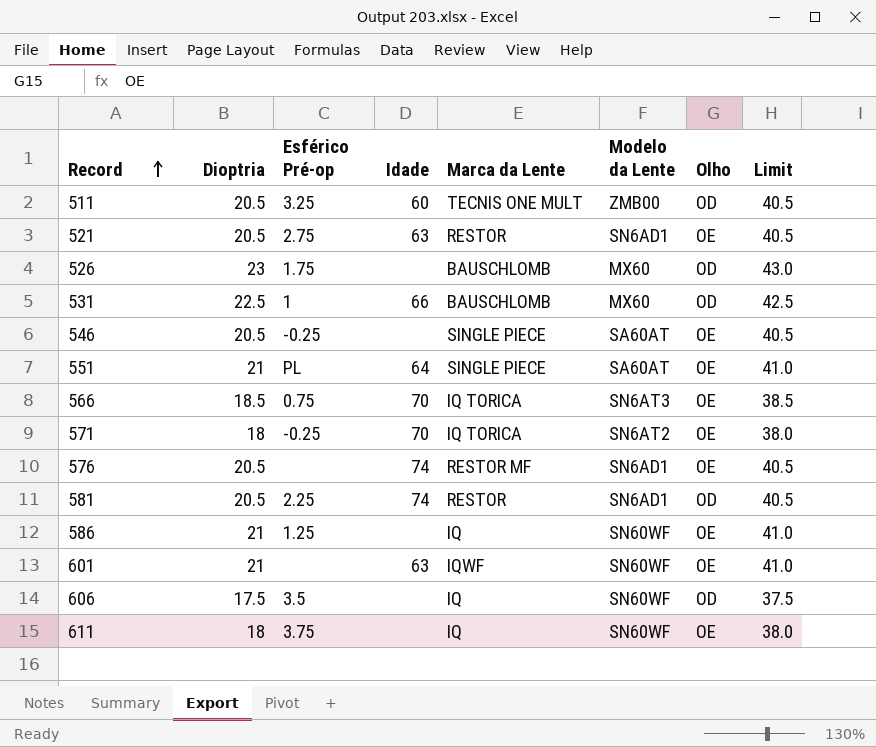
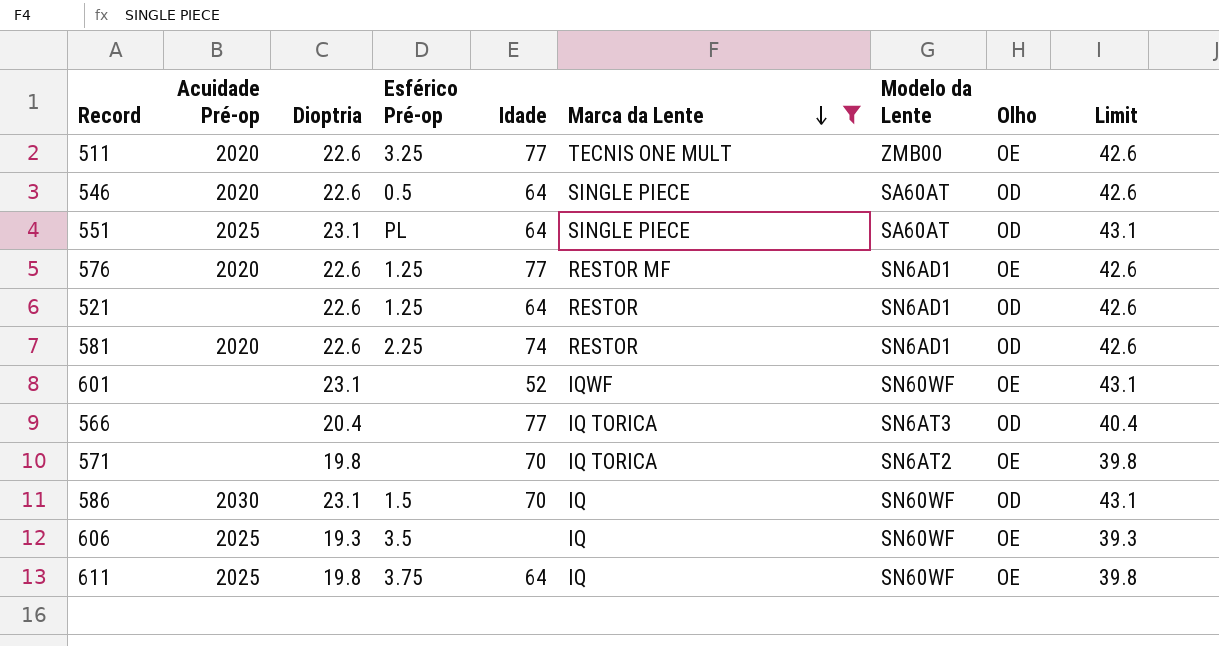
filter: none -> Marca da Lente != BAUSCHLOMB
row order: Record ascending -> Marca da Lente descending
column Acuidade Pré-op | position: none -> 2
511 | Dioptria: 20.5 -> 22.6
511 | Idade: 60 -> 77
511 | Olho: OD -> OE
511 | Limit: 40.5 -> 42.6
546 | Dioptria: 20.5 -> 22.6
546 | Esférico Pré-op: -0.25 -> 0.5
546 | Idade: none -> 64
546 | Olho: OE -> OD
546 | Limit: 40.5 -> 42.6
551 | Dioptria: 21 -> 23.1
551 | Olho: OE -> OD
551 | Limit: 41.0 -> 43.1
576 | Dioptria: 20.5 -> 22.6
576 | Esférico Pré-op: none -> 1.25
576 | Idade: 74 -> 77
576 | Limit: 40.5 -> 42.6
521 | Dioptria: 20.5 -> 22.6
521 | Esférico Pré-op: 2.75 -> 1.25
521 | Idade: 63 -> 64
521 | Olho: OE -> OD
521 | Limit: 40.5 -> 42.6
581 | Dioptria: 20.5 -> 22.6
581 | Limit: 40.5 -> 42.6
601 | Dioptria: 21 -> 23.1
601 | Idade: 63 -> 52
601 | Limit: 41.0 -> 43.1
566 | Dioptria: 18.5 -> 20.4
566 | Esférico Pré-op: 0.75 -> none
566 | Idade: 70 -> 77
566 | Olho: OE -> OD
566 | Limit: 38.5 -> 40.4
571 | Dioptria: 18 -> 19.8
571 | Esférico Pré-op: -0.25 -> none
571 | Limit: 38.0 -> 39.8
586 | Dioptria: 21 -> 23.1
586 | Esférico Pré-op: 1.25 -> 1.5
586 | Idade: none -> 70
586 | Olho: OE -> OD
586 | Limit: 41.0 -> 43.1
606 | Dioptria: 17.5 -> 19.3
606 | Olho: OD -> OE
606 | Limit: 37.5 -> 39.3
611 | Dioptria: 18 -> 19.8
611 | Idade: none -> 64
611 | Limit: 38.0 -> 39.8

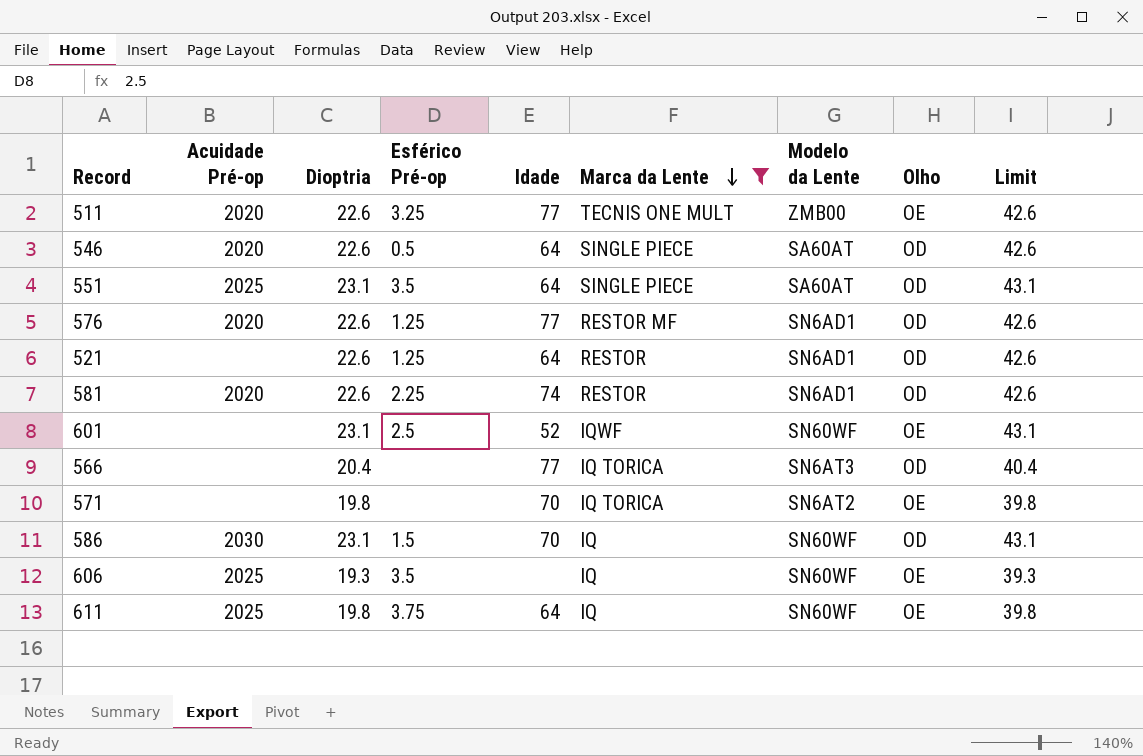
551 | Esférico Pré-op: PL -> 3.5
576 | Olho: OE -> OD
601 | Esférico Pré-op: none -> 2.5

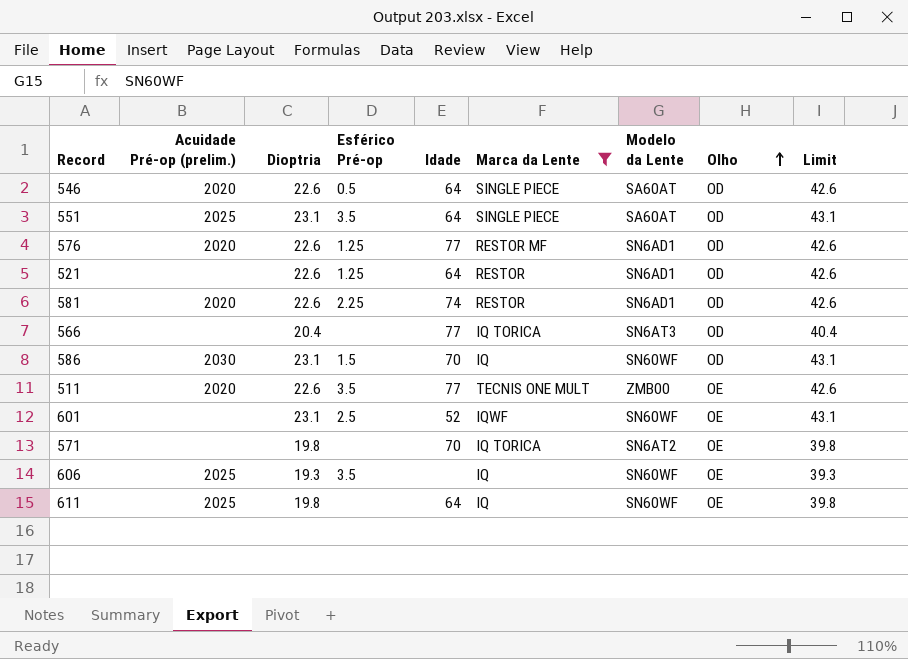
row order: Marca da Lente descending -> Olho ascending
column name: Acuidade Pré-op -> Acuidade Pré-op (prelim.)
511 | Esférico Pré-op: 3.25 -> 3.5
611 | Esférico Pré-op: 3.75 -> none

